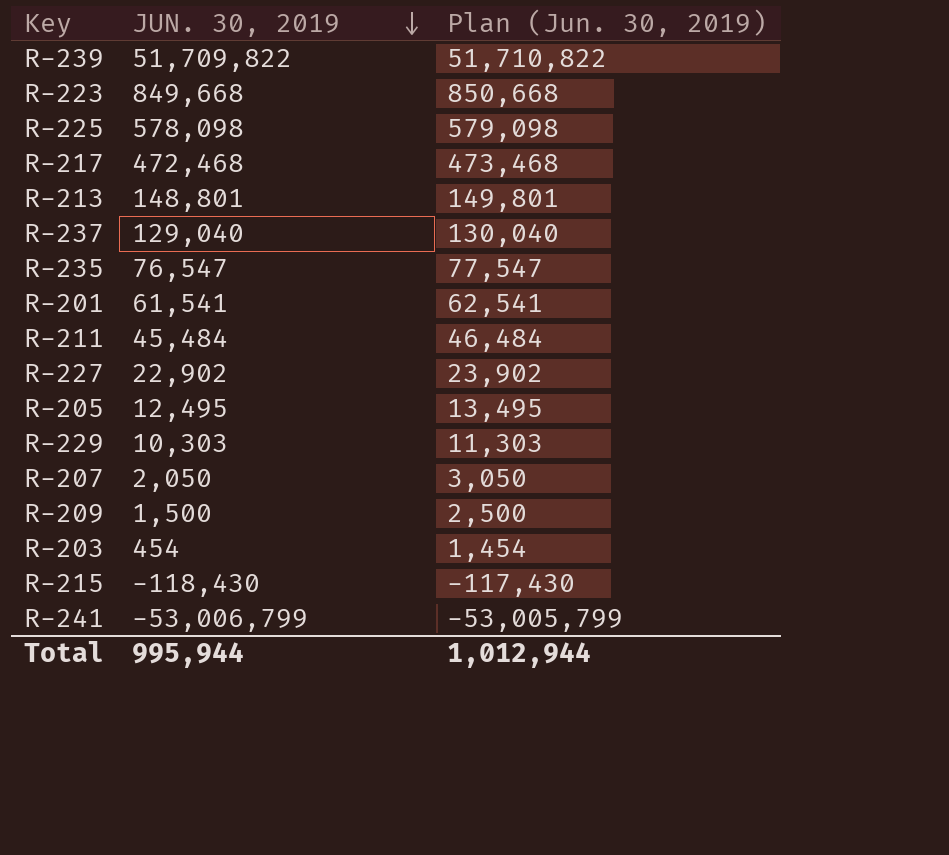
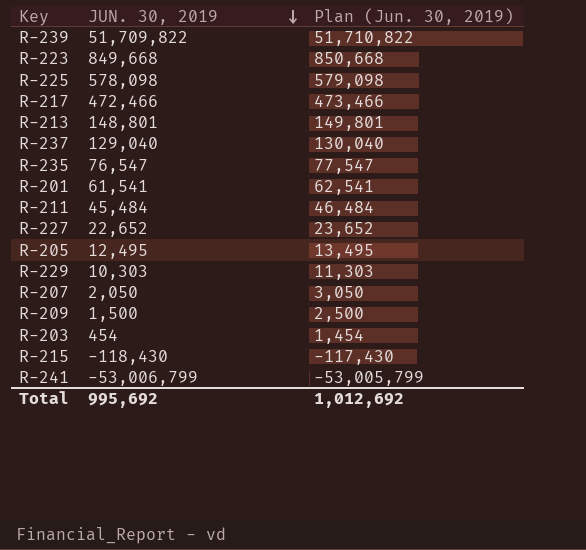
R-217 | JUN. 30, 2019: 472,468 -> 472,466
R-217 | Plan (Jun. 30, 2019): 473,468 -> 473,466
R-227 | JUN. 30, 2019: 22,902 -> 22,652
R-227 | Plan (Jun. 30, 2019): 23,902 -> 23,652
Total | JUN. 30, 2019: 995,944 -> 995,692
Total | Plan (Jun. 30, 2019): 1,012,944 -> 1,012,692

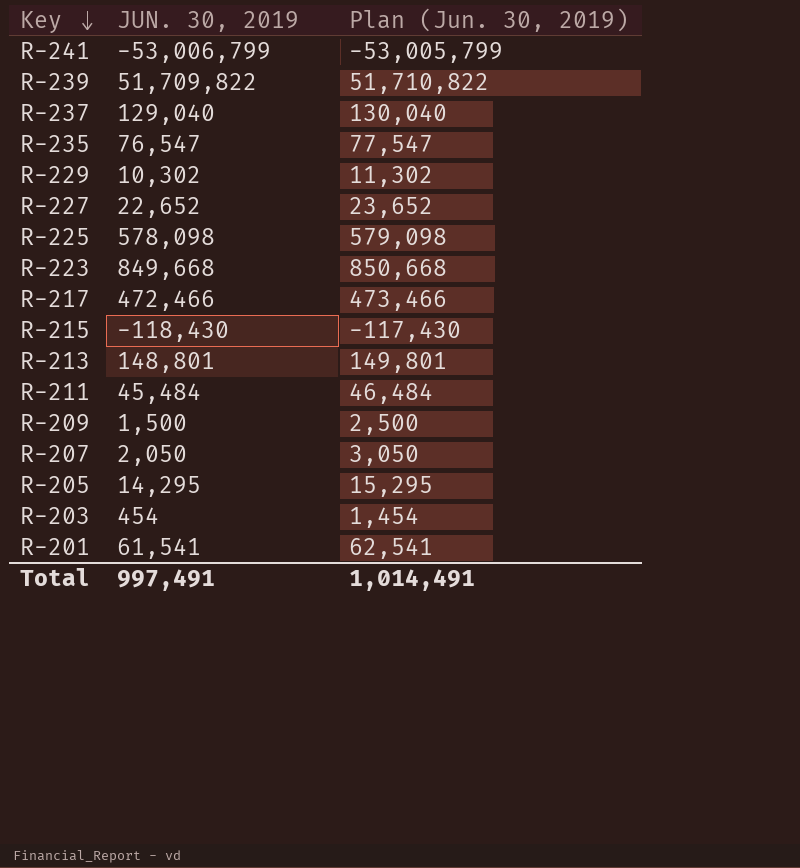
row order: JUN. 30, 2019 descending -> Key descending
R-229 | JUN. 30, 2019: 10,303 -> 10,302
R-229 | Plan (Jun. 30, 2019): 11,303 -> 11,302
R-205 | JUN. 30, 2019: 12,495 -> 14,295
R-205 | Plan (Jun. 30, 2019): 13,495 -> 15,295
Total | JUN. 30, 2019: 995,692 -> 997,491
Total | Plan (Jun. 30, 2019): 1,012,692 -> 1,014,491

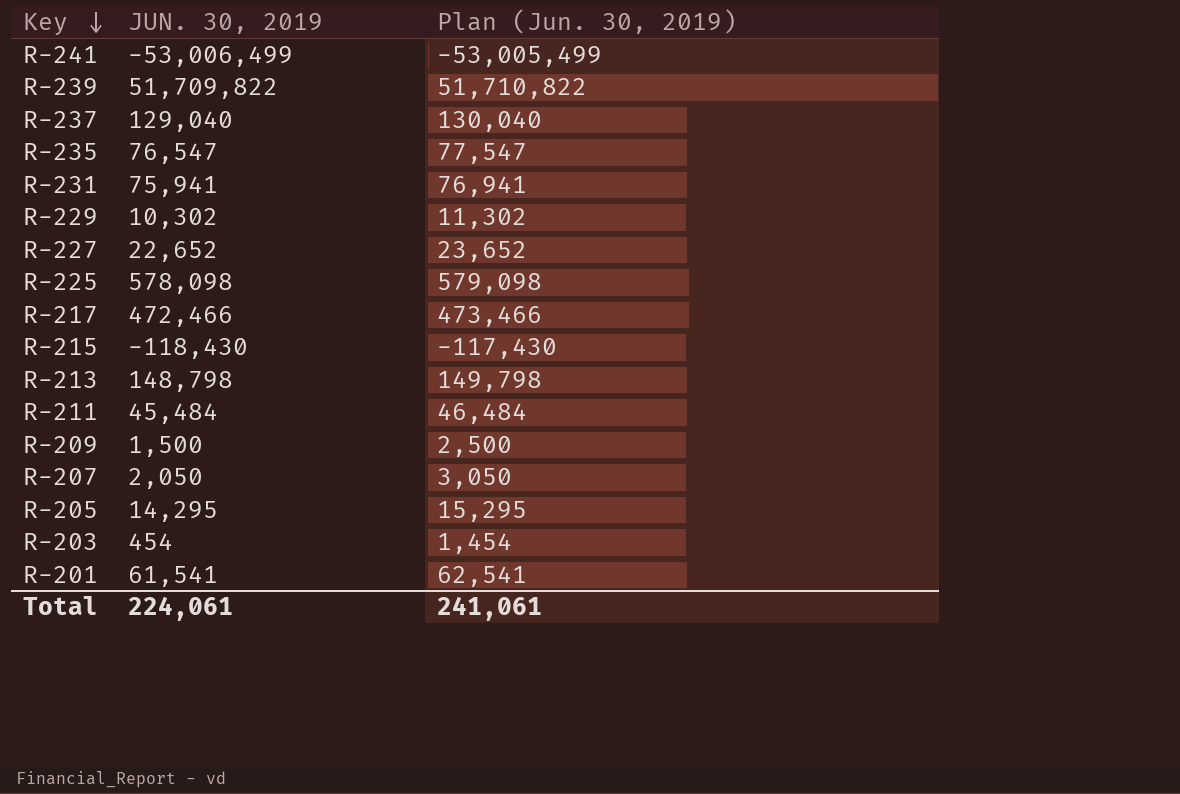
row R-223: 849,668 | 850,668 -> none
R-241 | JUN. 30, 2019: -53,006,799 -> -53,006,499
R-241 | Plan (Jun. 30, 2019): -53,005,799 -> -53,005,499
row R-231: none -> 75,941 | 76,941
R-213 | JUN. 30, 2019: 148,801 -> 148,798
R-213 | Plan (Jun. 30, 2019): 149,801 -> 149,798
Total | JUN. 30, 2019: 997,491 -> 224,061
Total | Plan (Jun. 30, 2019): 1,014,491 -> 241,061

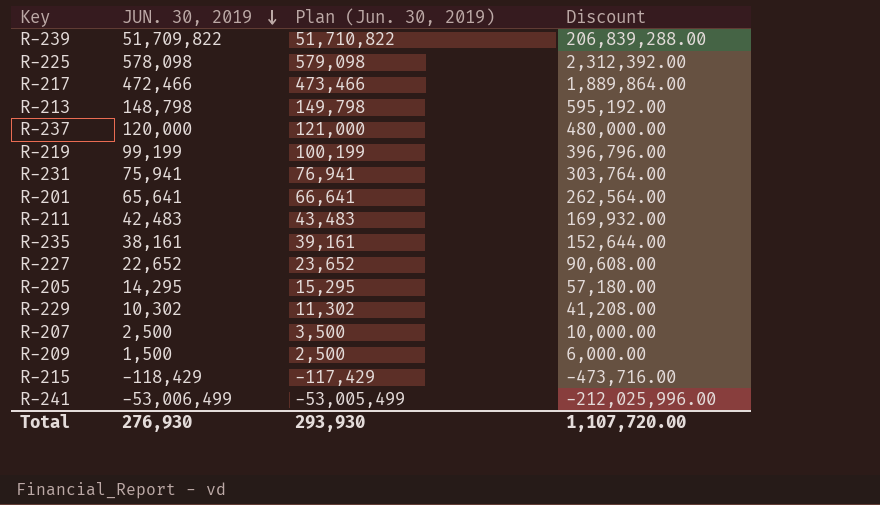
row order: Key descending -> JUN. 30, 2019 descending
column Discount | formula: none -> [JUN. 30, 2019] * 4
row R-203: 454 | 1,454 -> none
R-237 | JUN. 30, 2019: 129,040 -> 120,000
R-237 | Plan (Jun. 30, 2019): 130,040 -> 121,000
row R-219: none -> 99,199 | 100,199 | 396,796.00
R-201 | JUN. 30, 2019: 61,541 -> 65,641
R-201 | Plan (Jun. 30, 2019): 62,541 -> 66,641
R-211 | JUN. 30, 2019: 45,484 -> 42,483
R-211 | Plan (Jun. 30, 2019): 46,484 -> 43,483
R-235 | JUN. 30, 2019: 76,547 -> 38,161
R-235 | Plan (Jun. 30, 2019): 77,547 -> 39,161
R-207 | JUN. 30, 2019: 2,050 -> 2,500
R-207 | Plan (Jun. 30, 2019): 3,050 -> 3,500
R-215 | JUN. 30, 2019: -118,430 -> -118,429
R-215 | Plan (Jun. 30, 2019): -117,430 -> -117,429
Total | JUN. 30, 2019: 224,061 -> 276,930
Total | Plan (Jun. 30, 2019): 241,061 -> 293,930

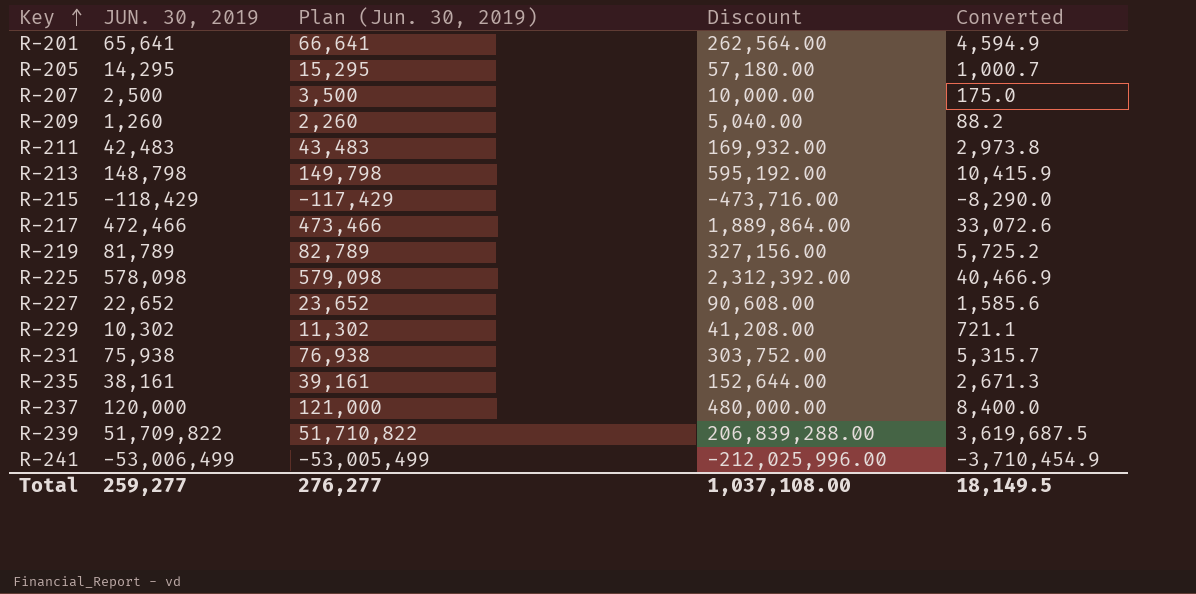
row order: JUN. 30, 2019 descending -> Key ascending
column Converted | formula: none -> [JUN. 30, 2019] * 0.07
R-209 | JUN. 30, 2019: 1,500 -> 1,260
R-209 | Plan (Jun. 30, 2019): 2,500 -> 2,260
R-209 | Discount: 6,000.00 -> 5,040.00
R-219 | JUN. 30, 2019: 99,199 -> 81,789
R-219 | Plan (Jun. 30, 2019): 100,199 -> 82,789
R-219 | Discount: 396,796.00 -> 327,156.00
R-231 | JUN. 30, 2019: 75,941 -> 75,938
R-231 | Plan (Jun. 30, 2019): 76,941 -> 76,938
R-231 | Discount: 303,764.00 -> 303,752.00
Total | JUN. 30, 2019: 276,930 -> 259,277
Total | Plan (Jun. 30, 2019): 293,930 -> 276,277
Total | Discount: 1,107,720.00 -> 1,037,108.00

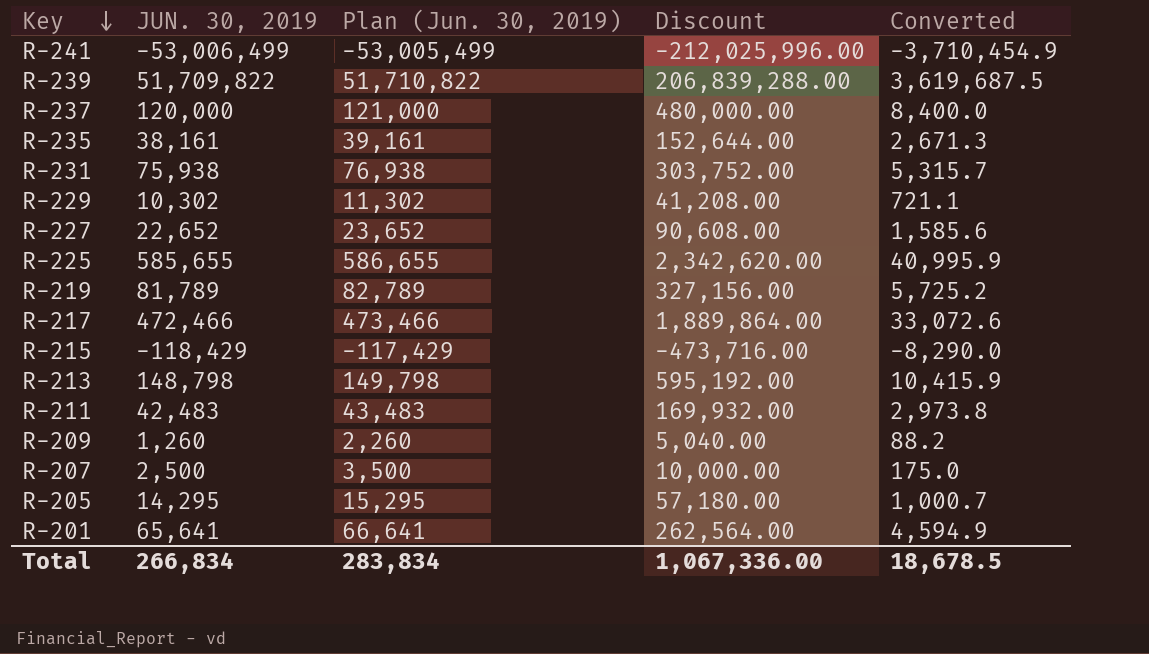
row order: Key ascending -> Key descending
R-225 | JUN. 30, 2019: 578,098 -> 585,655
R-225 | Plan (Jun. 30, 2019): 579,098 -> 586,655
R-225 | Discount: 2,312,392.00 -> 2,342,620.00
R-225 | Converted: 40,466.9 -> 40,995.9
Total | JUN. 30, 2019: 259,277 -> 266,834
Total | Plan (Jun. 30, 2019): 276,277 -> 283,834
Total | Discount: 1,037,108.00 -> 1,067,336.00
Total | Converted: 18,149.5 -> 18,678.5

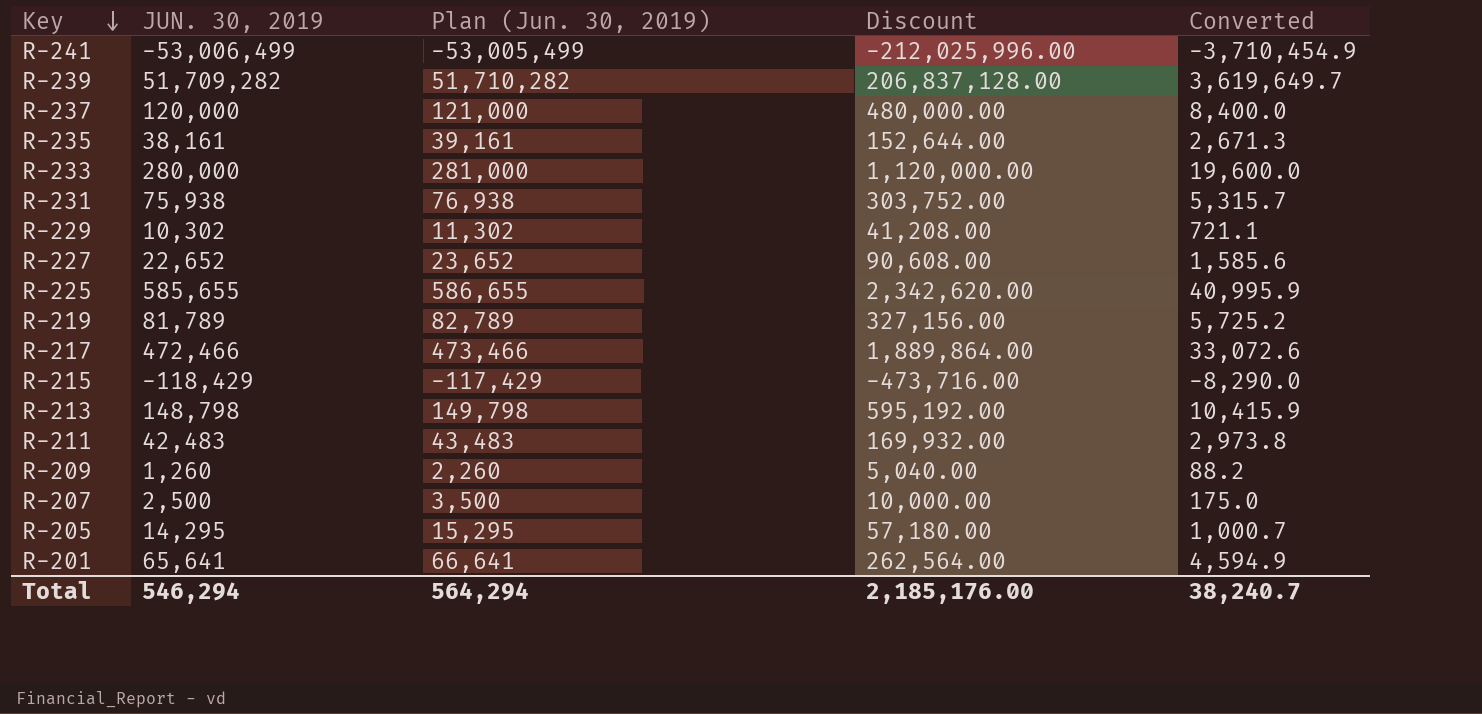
R-239 | JUN. 30, 2019: 51,709,822 -> 51,709,282
R-239 | Plan (Jun. 30, 2019): 51,710,822 -> 51,710,282
R-239 | Discount: 206,839,288.00 -> 206,837,128.00
R-239 | Converted: 3,619,687.5 -> 3,619,649.7
row R-233: none -> 280,000 | 281,000 | 1,120,000.00 | 19,600.0
Total | JUN. 30, 2019: 266,834 -> 546,294
Total | Plan (Jun. 30, 2019): 283,834 -> 564,294
Total | Discount: 1,067,336.00 -> 2,185,176.00
Total | Converted: 18,678.5 -> 38,240.7

